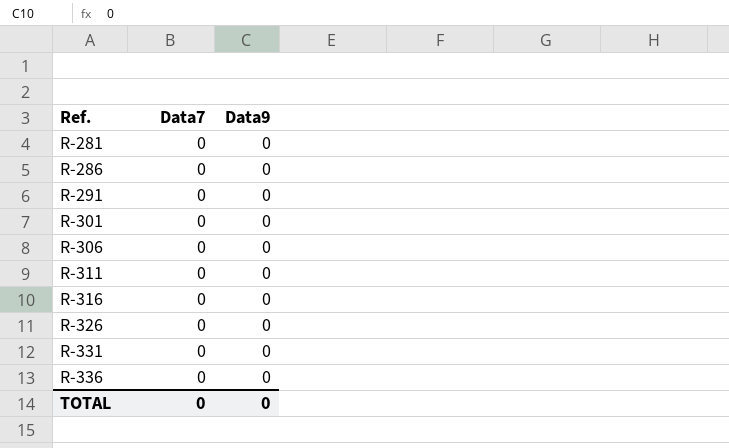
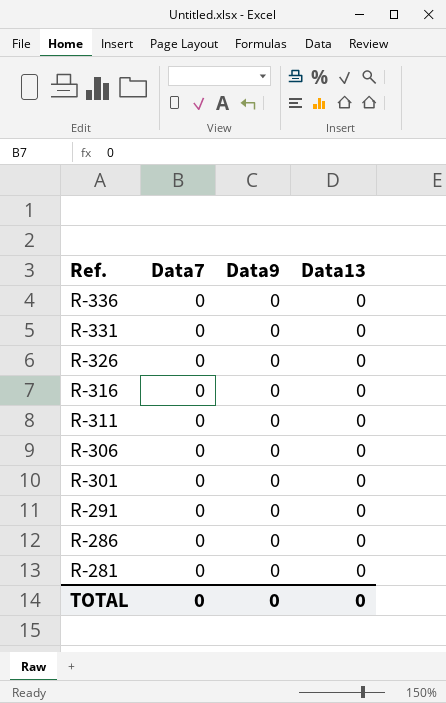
row order: Ref. ascending -> Ref. descending
column Data13 | position: none -> 4

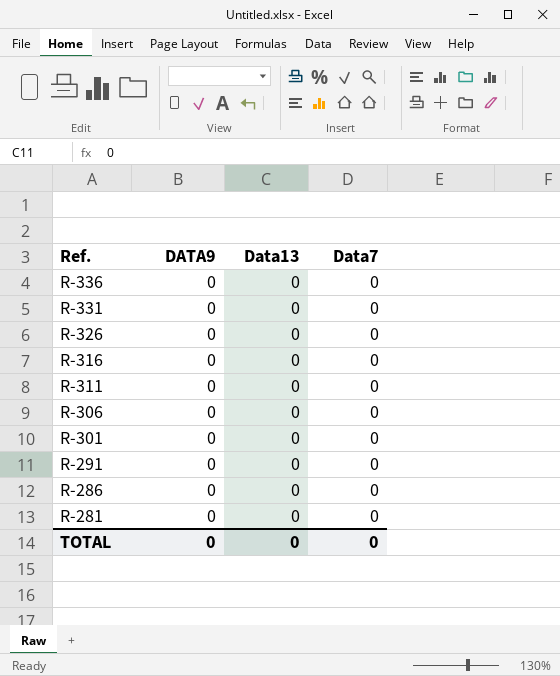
column name: Data9 -> DATA9
column Data7 | position: 2 -> 4

